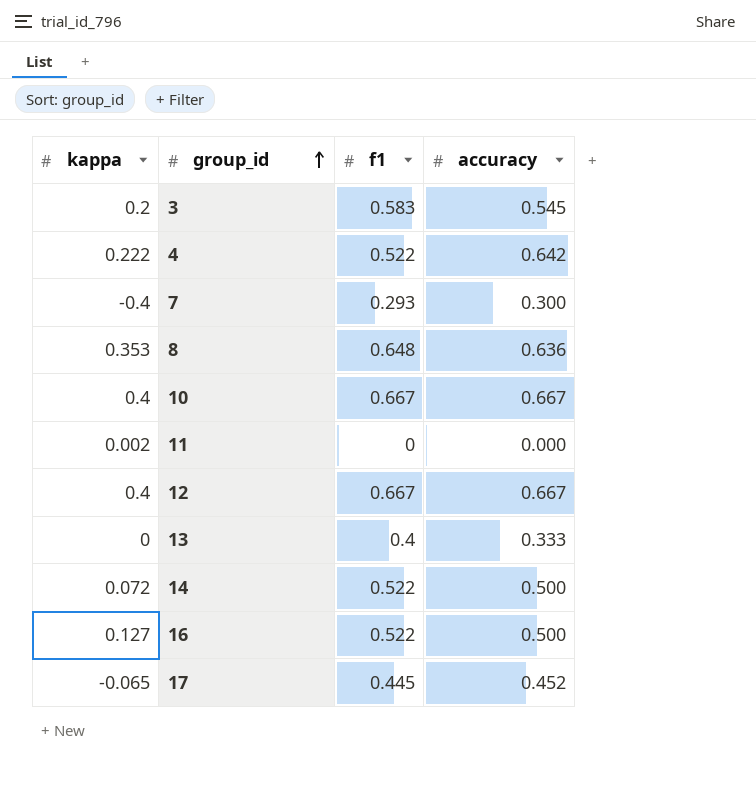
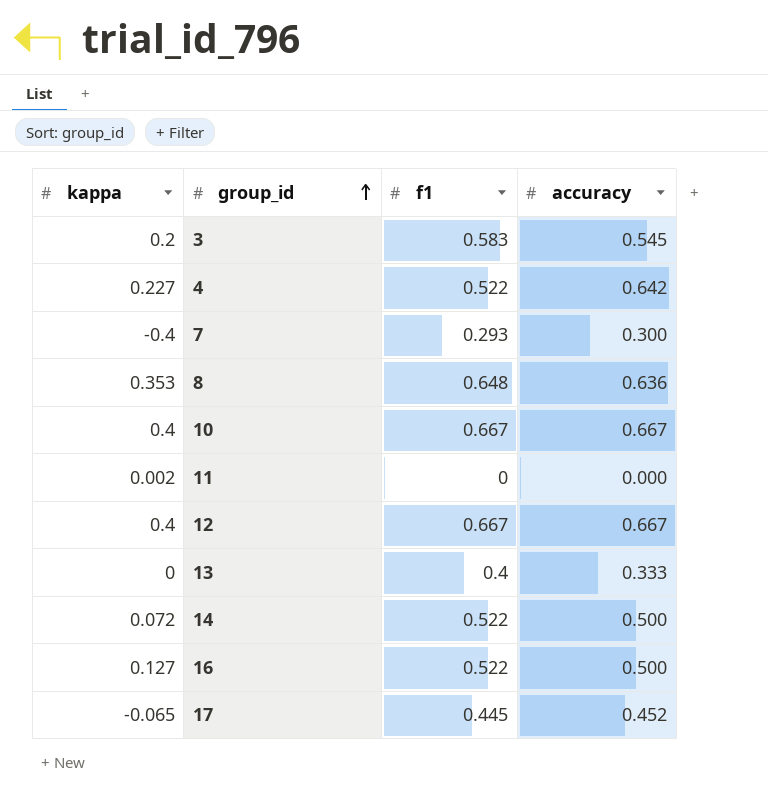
4 | kappa: 0.222 -> 0.227

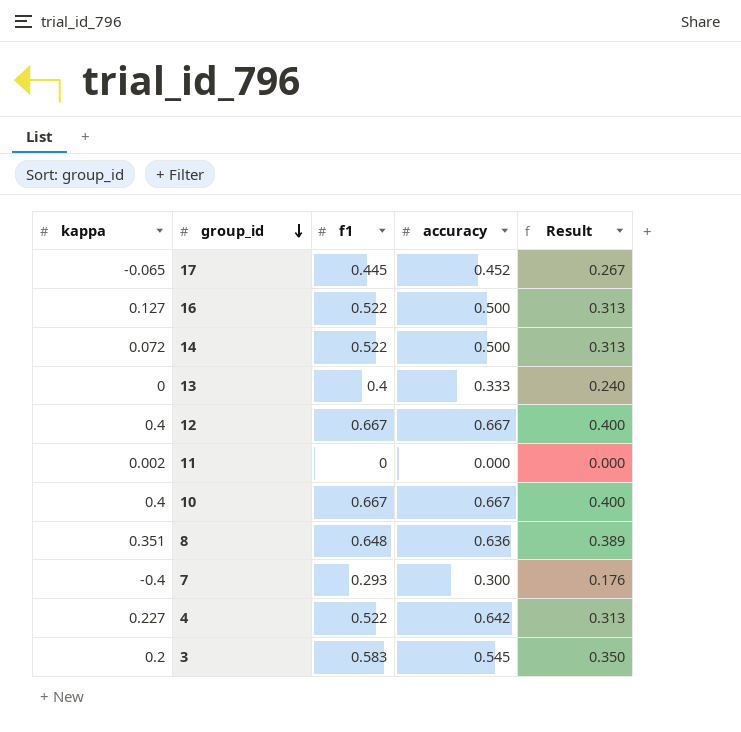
row order: group_id ascending -> group_id descending
column Result | formula: none -> [f1] * 0.6
8 | kappa: 0.353 -> 0.351

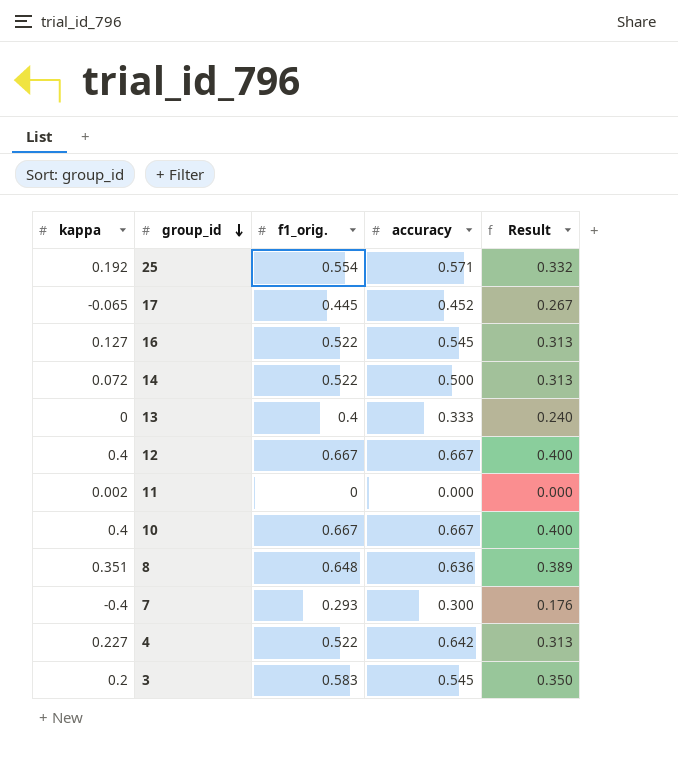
column name: f1 -> f1_orig.
row 25: none -> 0.192 | 0.554 | 0.571 | 0.332
16 | accuracy: 0.500 -> 0.545

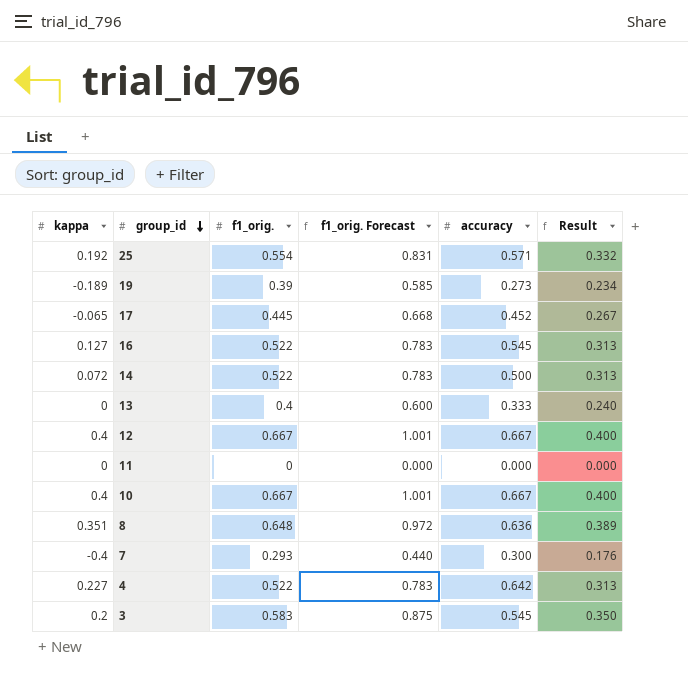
column f1_orig. Forecast | formula: none -> [f1_orig.] * 1.5
row 19: none -> -0.189 | 0.39 | 0.585 | 0.273 | 0.234
11 | kappa: 0.002 -> 0

